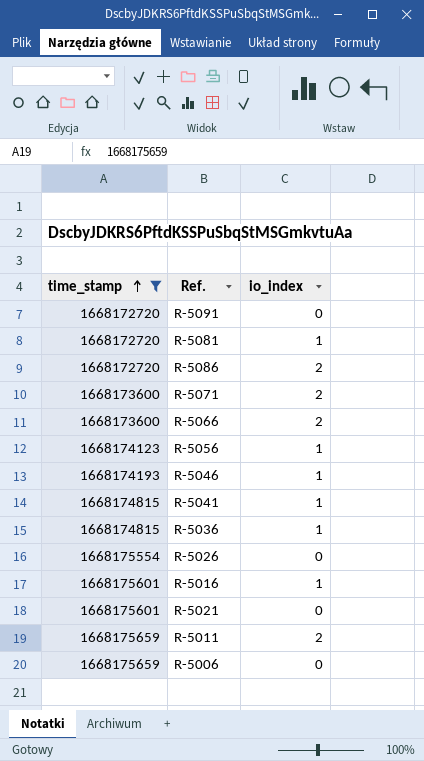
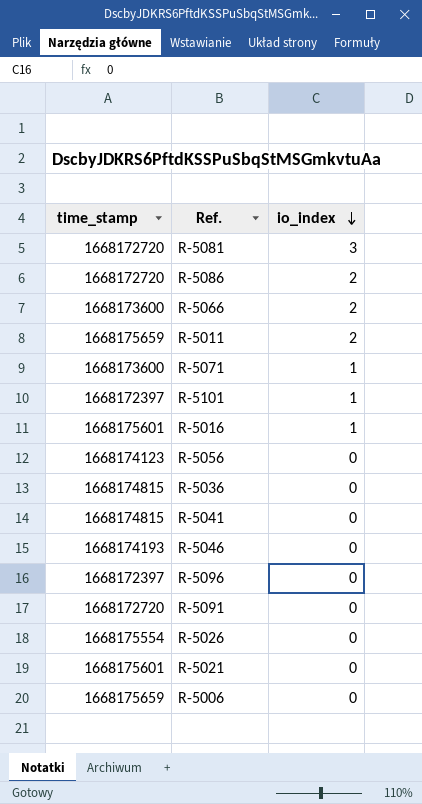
filter: time_stamp != 1668172397 -> none
row order: time_stamp ascending -> io_index descending
R-5081 | io_index: 1 -> 3
R-5071 | io_index: 2 -> 1
R-5056 | io_index: 1 -> 0
R-5036 | io_index: 1 -> 0
R-5041 | io_index: 1 -> 0
R-5046 | io_index: 1 -> 0

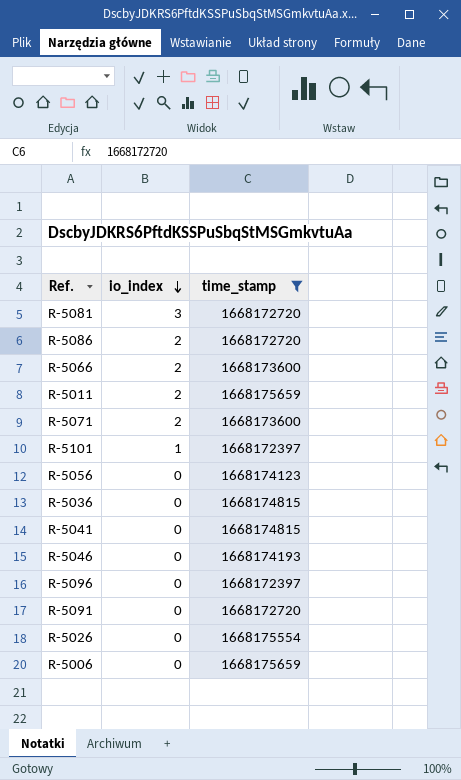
filter: none -> time_stamp != 1668175601
column time_stamp | position: 1 -> 3
R-5071 | io_index: 1 -> 2

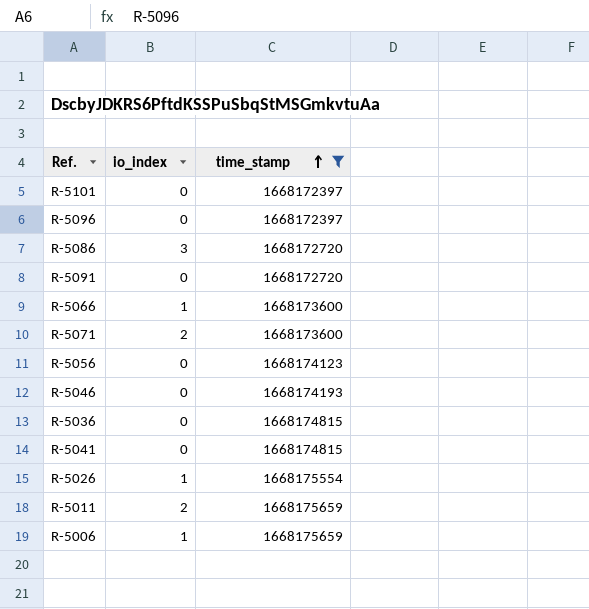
row order: io_index descending -> time_stamp ascending
row R-5081: 3 | 1668172720 -> none
R-5101 | io_index: 1 -> 0
R-5086 | io_index: 2 -> 3
R-5066 | io_index: 2 -> 1
R-5026 | io_index: 0 -> 1
R-5006 | io_index: 0 -> 1

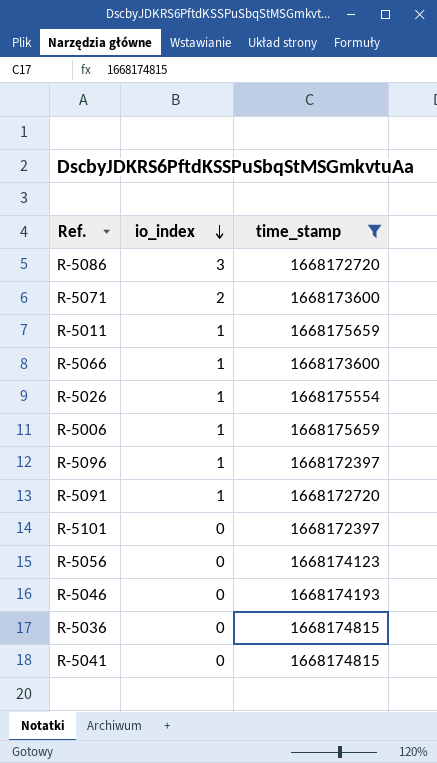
row order: time_stamp ascending -> io_index descending
R-5011 | io_index: 2 -> 1
R-5096 | io_index: 0 -> 1
R-5091 | io_index: 0 -> 1

